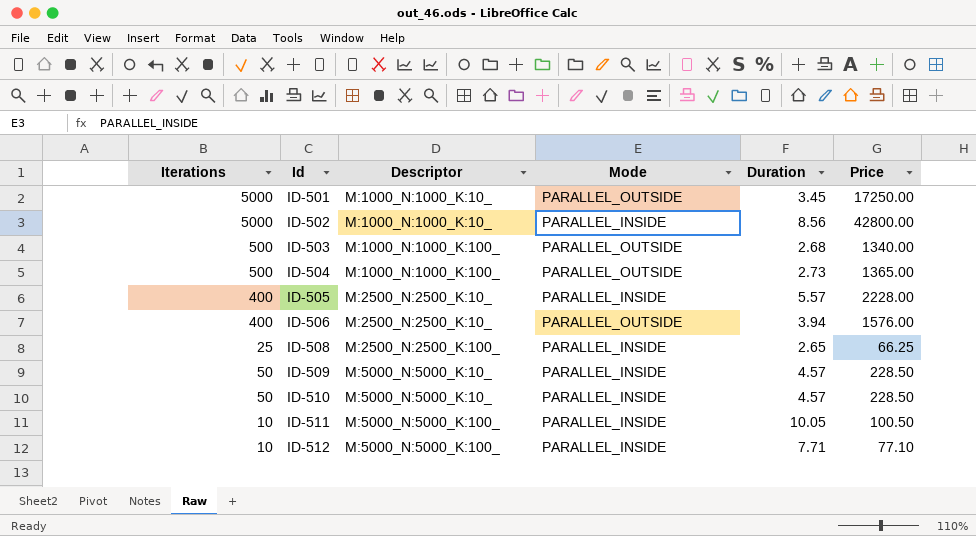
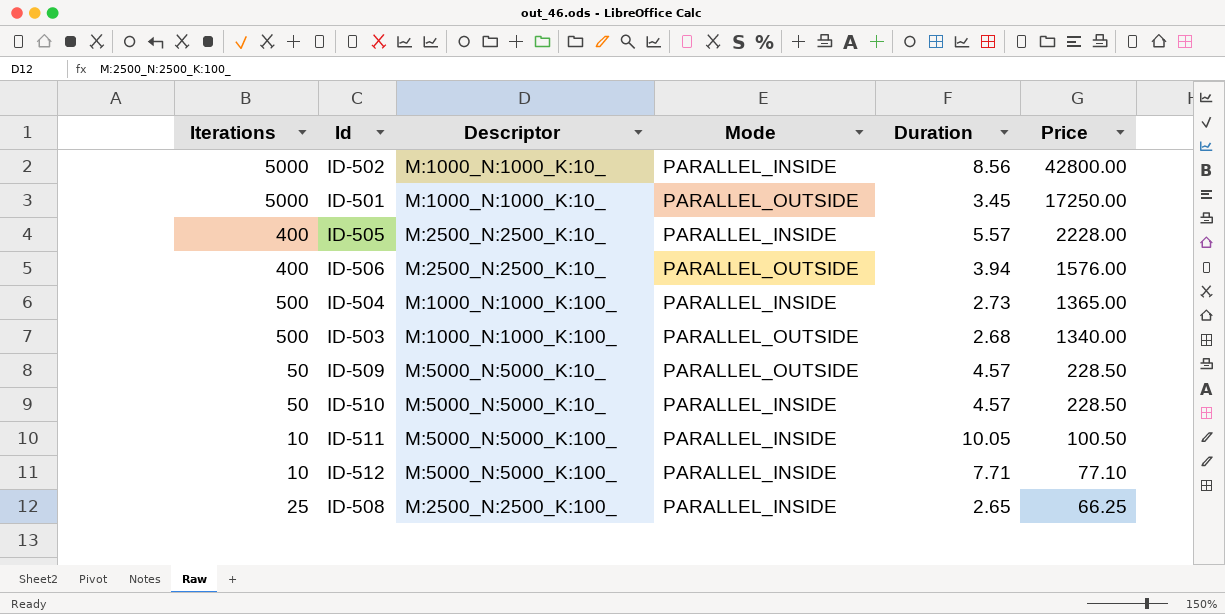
row order: Id ascending -> Price descending
ID-504 | Mode: PARALLEL_OUTSIDE -> PARALLEL_INSIDE
ID-509 | Mode: PARALLEL_INSIDE -> PARALLEL_OUTSIDE

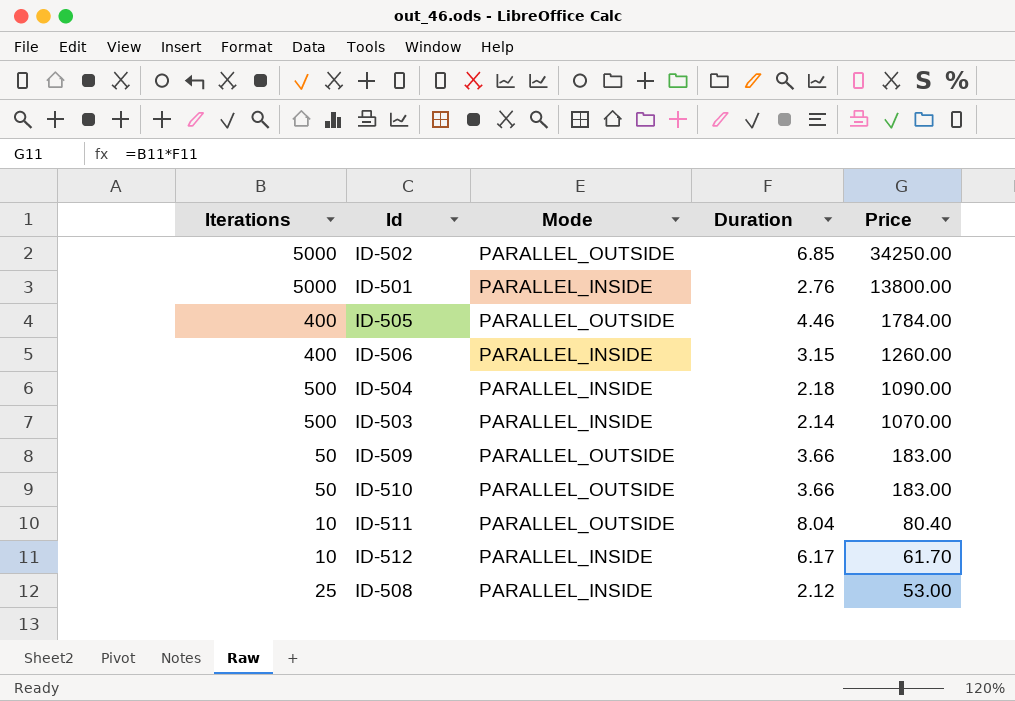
column Descriptor | position: 3 -> none
ID-502 | Mode: PARALLEL_INSIDE -> PARALLEL_OUTSIDE
ID-502 | Duration: 8.56 -> 6.85
ID-502 | Price: 42800.00 -> 34250.00
ID-501 | Mode: PARALLEL_OUTSIDE -> PARALLEL_INSIDE
ID-501 | Duration: 3.45 -> 2.76
ID-501 | Price: 17250.00 -> 13800.00
ID-505 | Mode: PARALLEL_INSIDE -> PARALLEL_OUTSIDE
ID-505 | Duration: 5.57 -> 4.46
ID-505 | Price: 2228.00 -> 1784.00
ID-506 | Mode: PARALLEL_OUTSIDE -> PARALLEL_INSIDE
ID-506 | Duration: 3.94 -> 3.15
ID-506 | Price: 1576.00 -> 1260.00
ID-504 | Duration: 2.73 -> 2.18
ID-504 | Price: 1365.00 -> 1090.00
ID-503 | Mode: PARALLEL_OUTSIDE -> PARALLEL_INSIDE
ID-503 | Duration: 2.68 -> 2.14
ID-503 | Price: 1340.00 -> 1070.00
ID-509 | Duration: 4.57 -> 3.66
ID-509 | Price: 228.50 -> 183.00
ID-510 | Mode: PARALLEL_INSIDE -> PARALLEL_OUTSIDE
ID-510 | Duration: 4.57 -> 3.66
ID-510 | Price: 228.50 -> 183.00
ID-511 | Mode: PARALLEL_INSIDE -> PARALLEL_OUTSIDE
ID-511 | Duration: 10.05 -> 8.04
ID-511 | Price: 100.50 -> 80.40
ID-512 | Duration: 7.71 -> 6.17
ID-512 | Price: 77.10 -> 61.70
ID-508 | Duration: 2.65 -> 2.12
ID-508 | Price: 66.25 -> 53.00

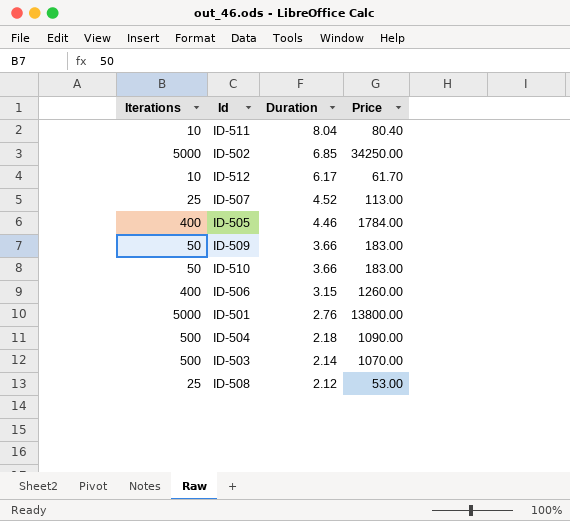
row order: Price descending -> Duration descending
column Mode | position: 3 -> none
row ID-507: none -> 25 | 4.52 | 113.00

